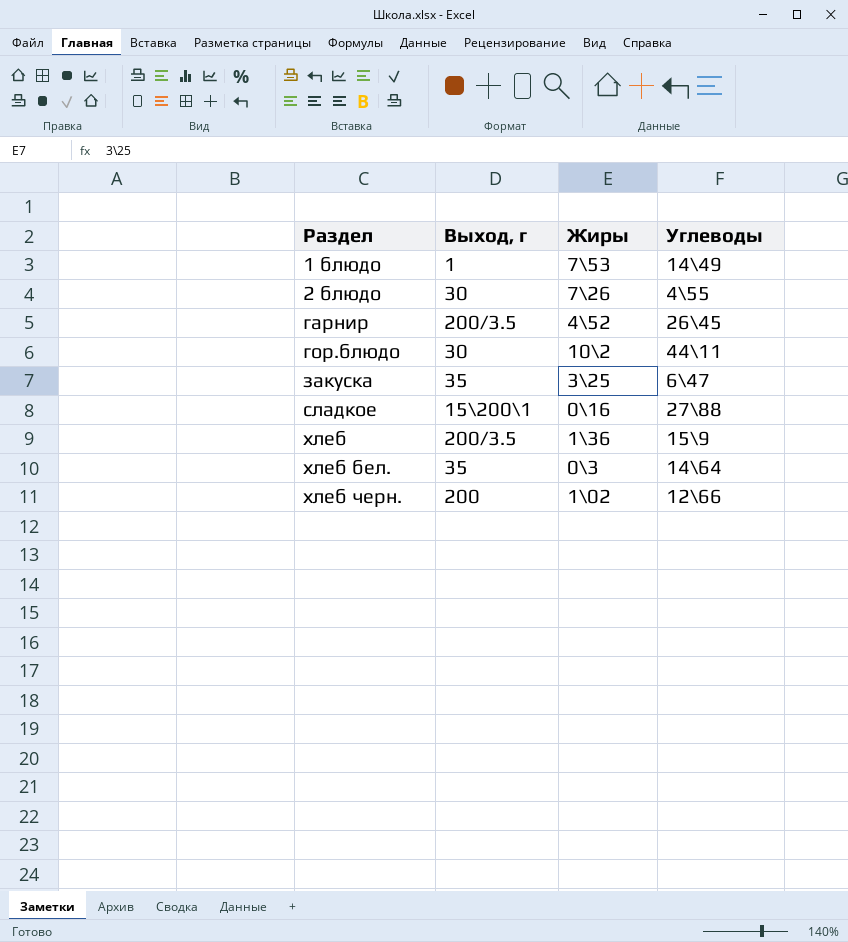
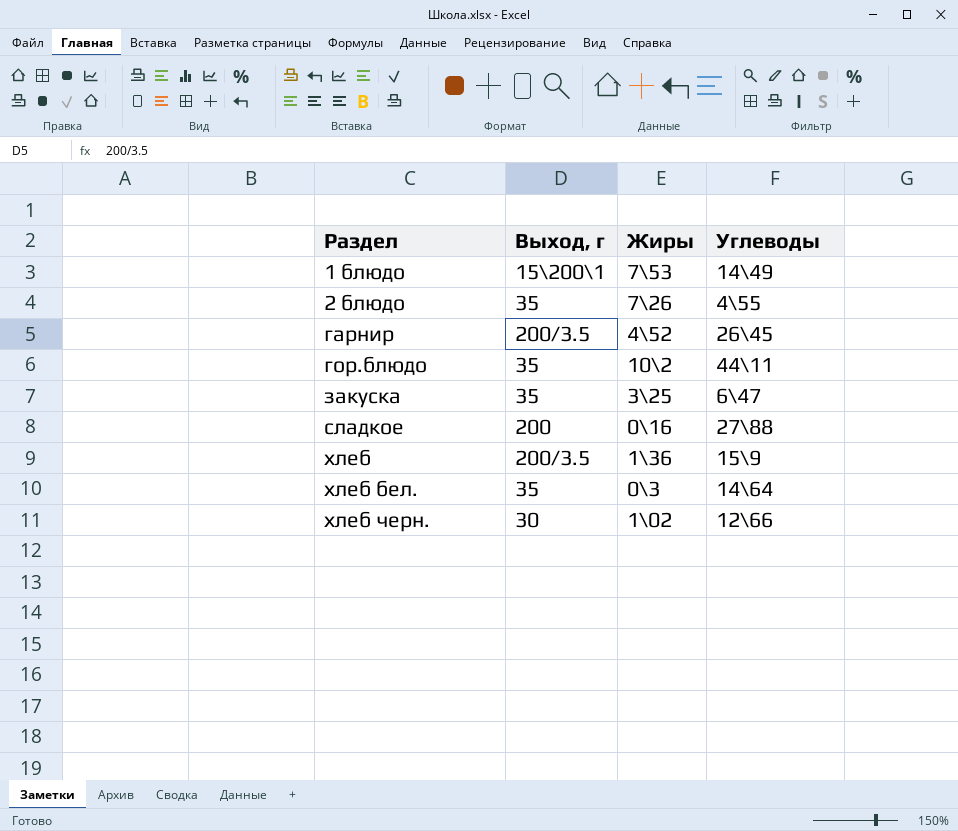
1 блюдо | Выход, г: 1 -> 15\200\1
2 блюдо | Выход, г: 30 -> 35
гор.блюдо | Выход, г: 30 -> 35
сладкое | Выход, г: 15\200\1 -> 200
хлеб черн. | Выход, г: 200 -> 30

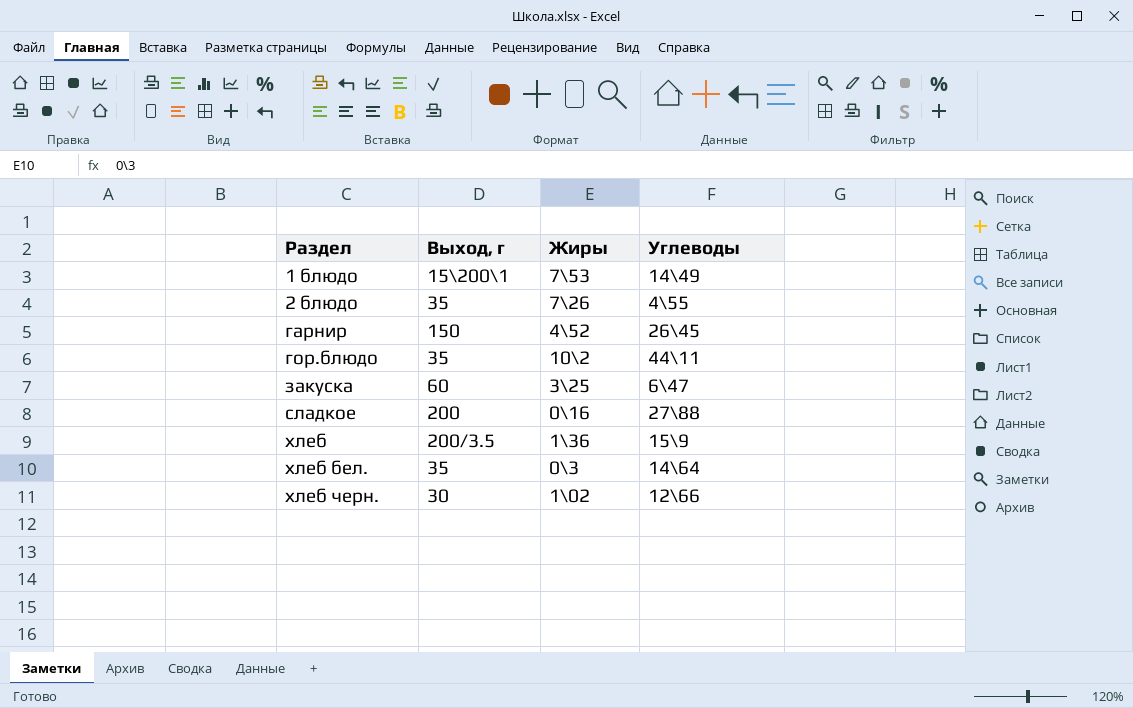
гарнир | Выход, г: 200/3.5 -> 150
закуска | Выход, г: 35 -> 60

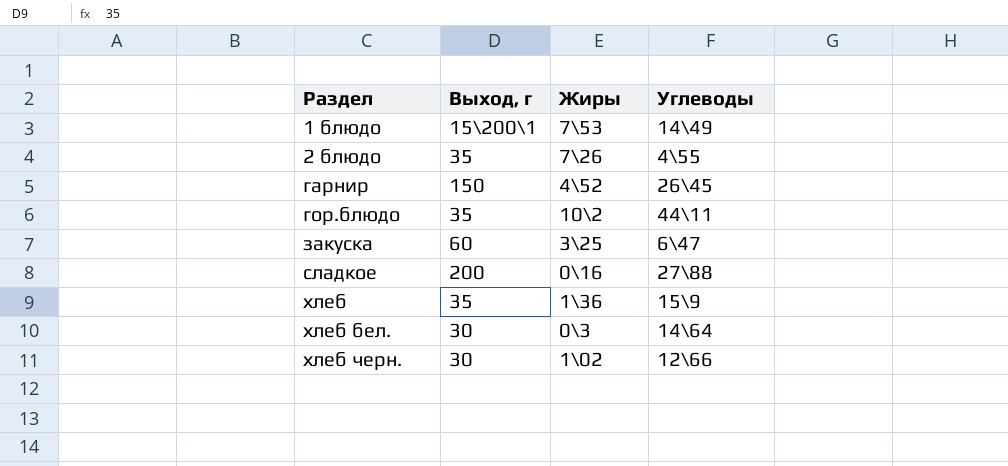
хлеб | Выход, г: 200/3.5 -> 35
хлеб бел. | Выход, г: 35 -> 30

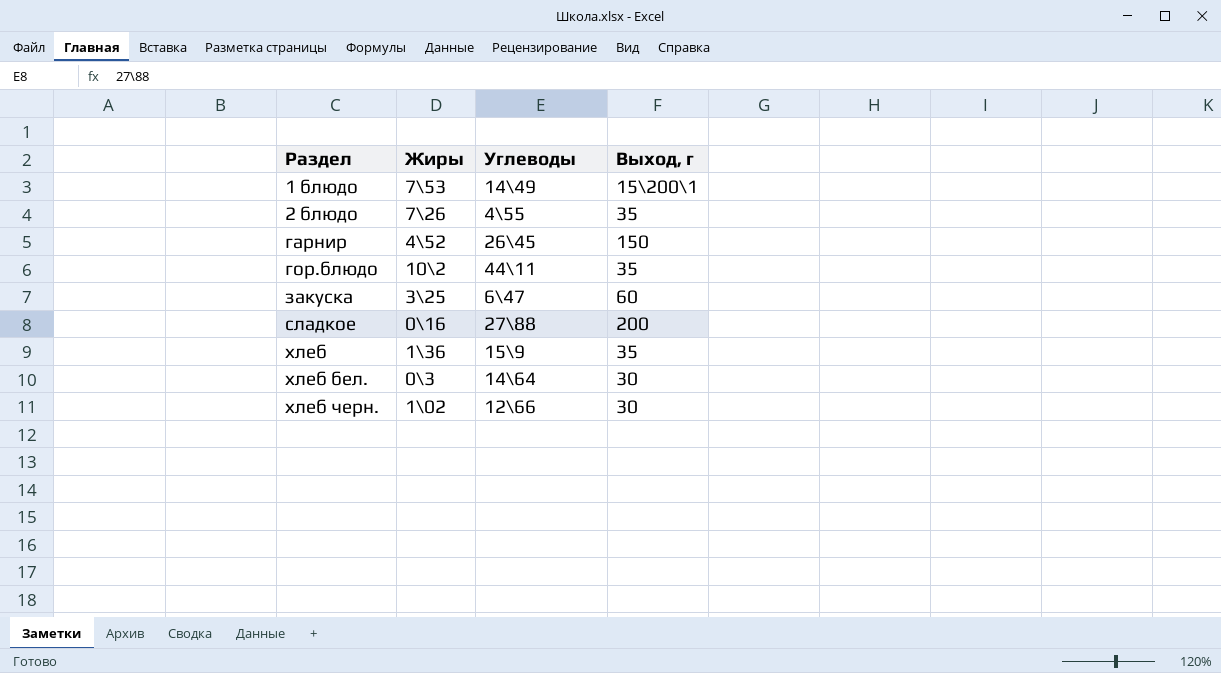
column Выход, г | position: 2 -> 4

